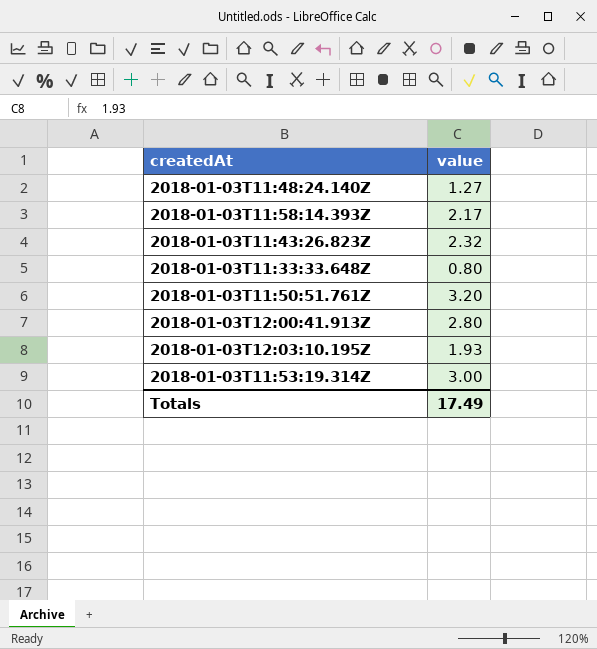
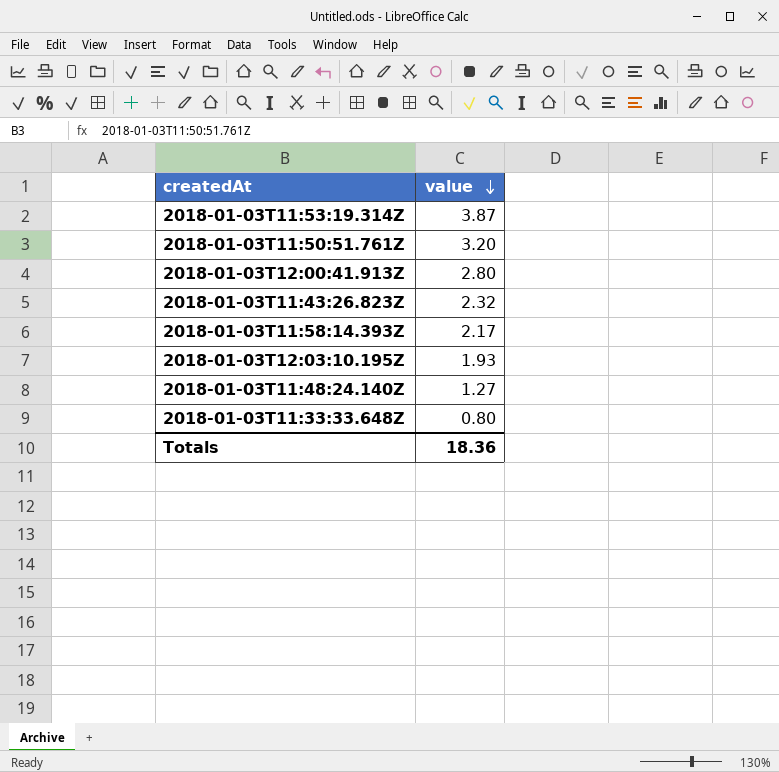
row order: none -> value descending
2018-01-03T11:53:19.314Z | value: 3.00 -> 3.87
Totals | value: 17.49 -> 18.36

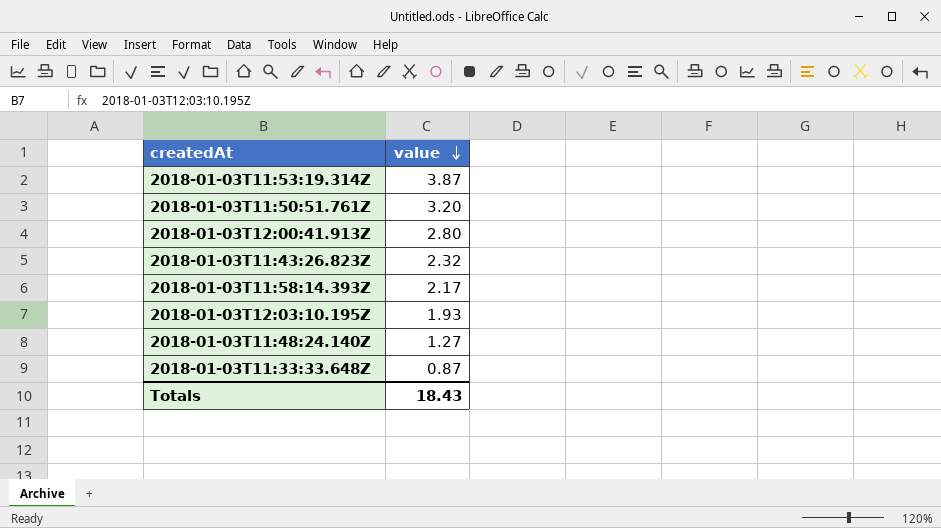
2018-01-03T11:33:33.648Z | value: 0.80 -> 0.87
Totals | value: 18.36 -> 18.43

